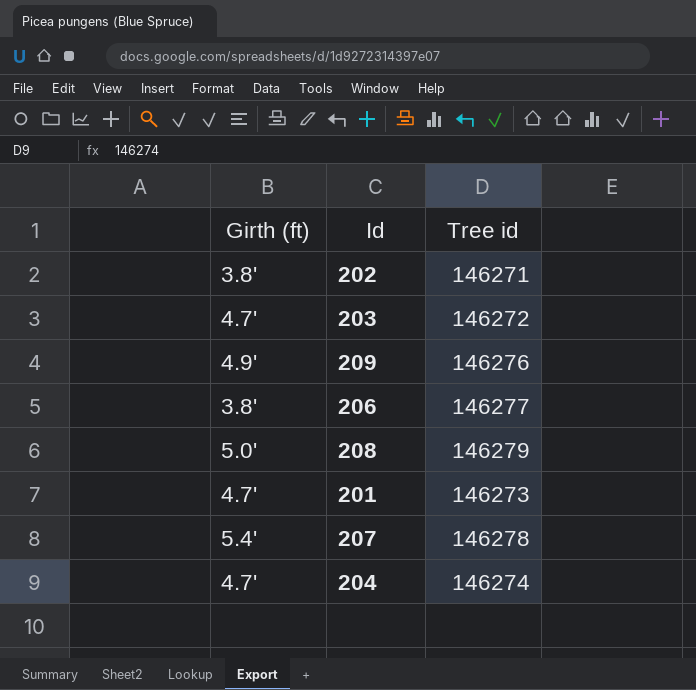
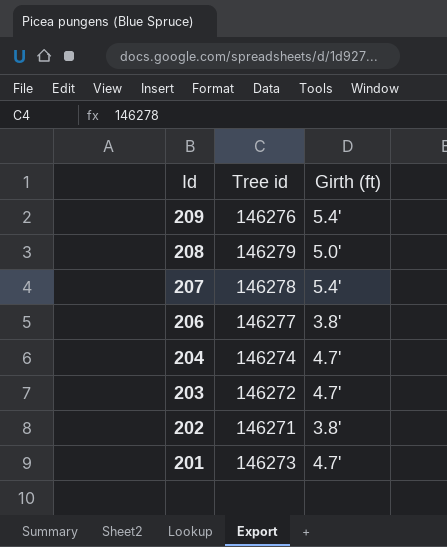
row order: none -> Id descending
column Girth (ft) | position: 1 -> 3
209 | Girth (ft): 4.9' -> 5.4'

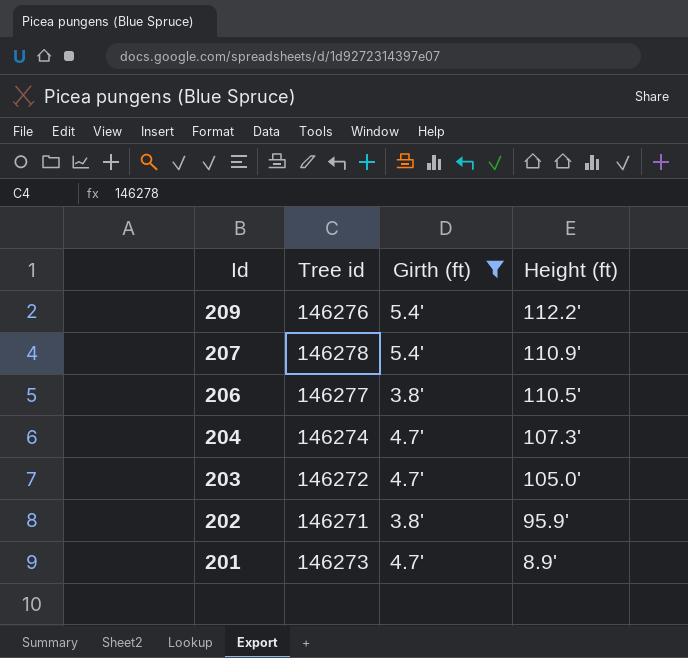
filter: none -> Girth (ft) != 5.0'
column Height (ft) | position: none -> 4

